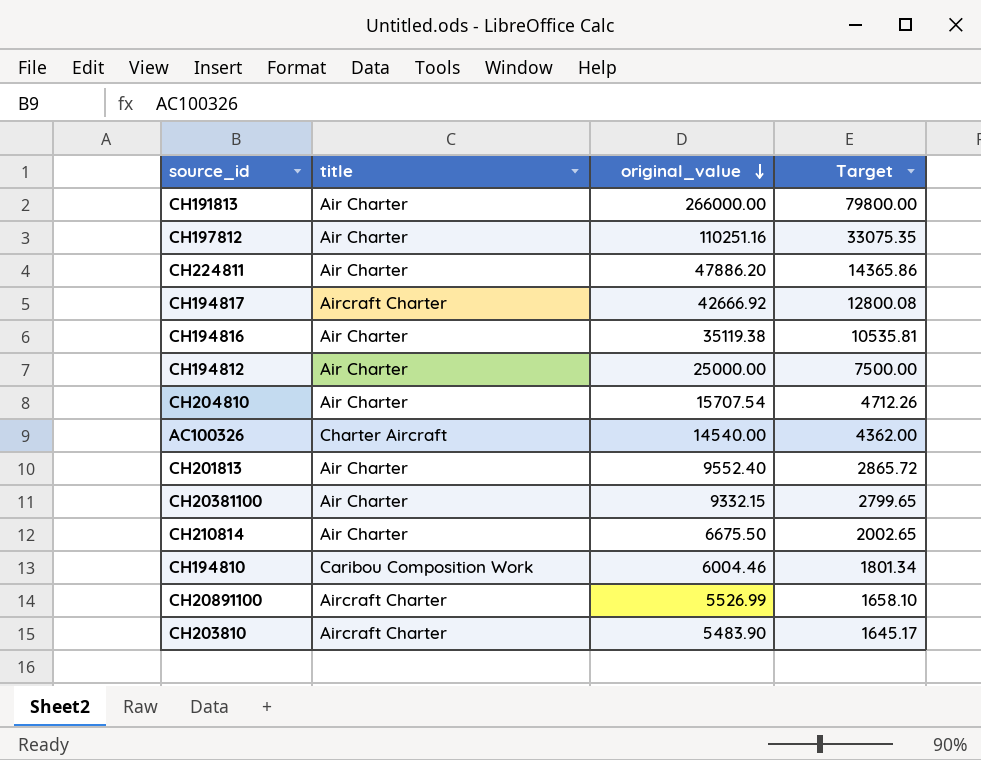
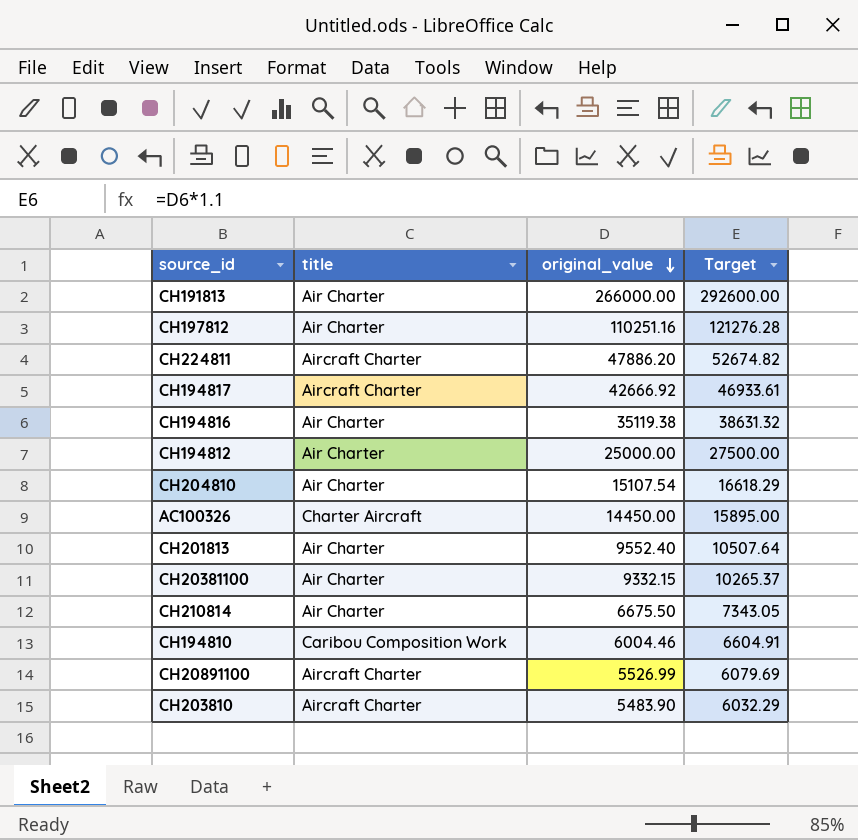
column Target | formula: [original_value] * 0.3 -> [original_value] * 1.1
CH224811 | title: Air Charter -> Aircraft Charter
CH204810 | original_value: 15707.54 -> 15107.54
AC100326 | original_value: 14540.00 -> 14450.00

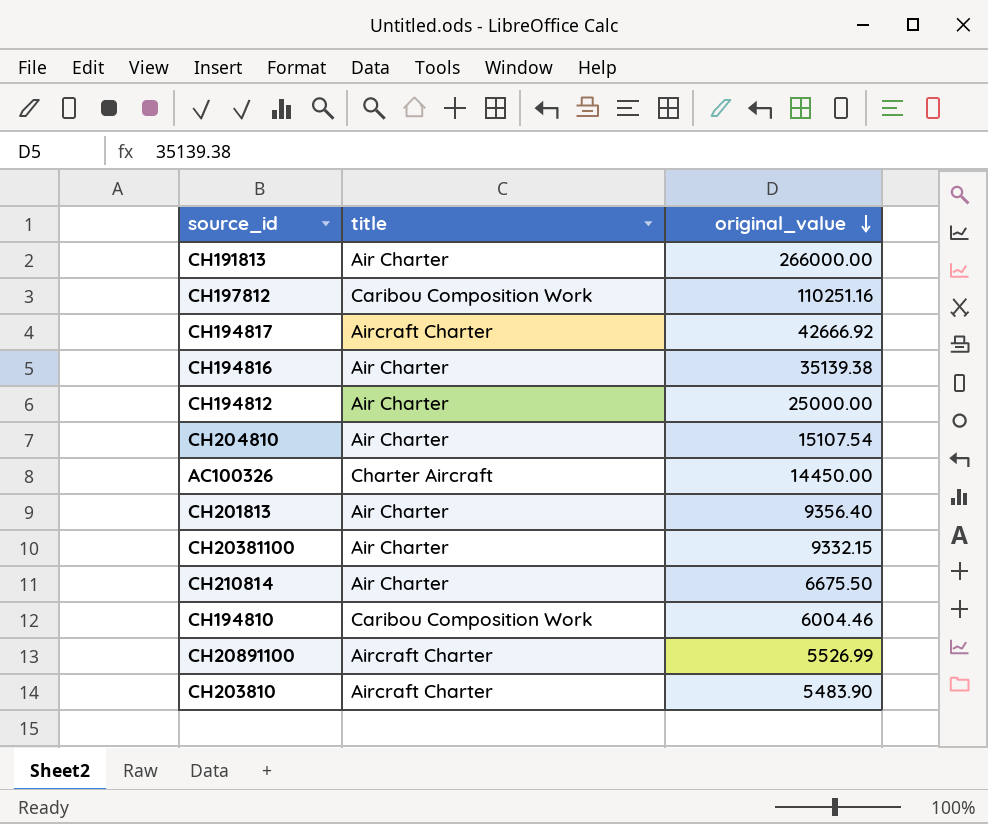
column Target | formula: [original_value] * 1.1 -> none
row CH224811: Aircraft Charter | 47886.20 | 52674.82 -> none
CH197812 | title: Air Charter -> Caribou Composition Work
CH194816 | original_value: 35119.38 -> 35139.38
CH201813 | original_value: 9552.40 -> 9356.40

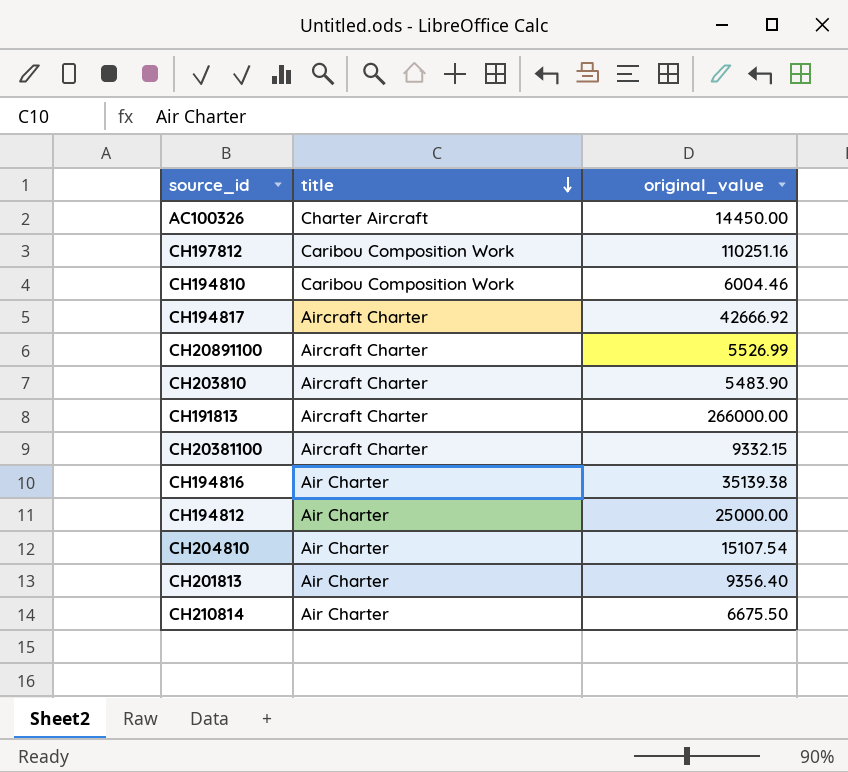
row order: original_value descending -> title descending
CH191813 | title: Air Charter -> Aircraft Charter
CH20381100 | title: Air Charter -> Aircraft Charter

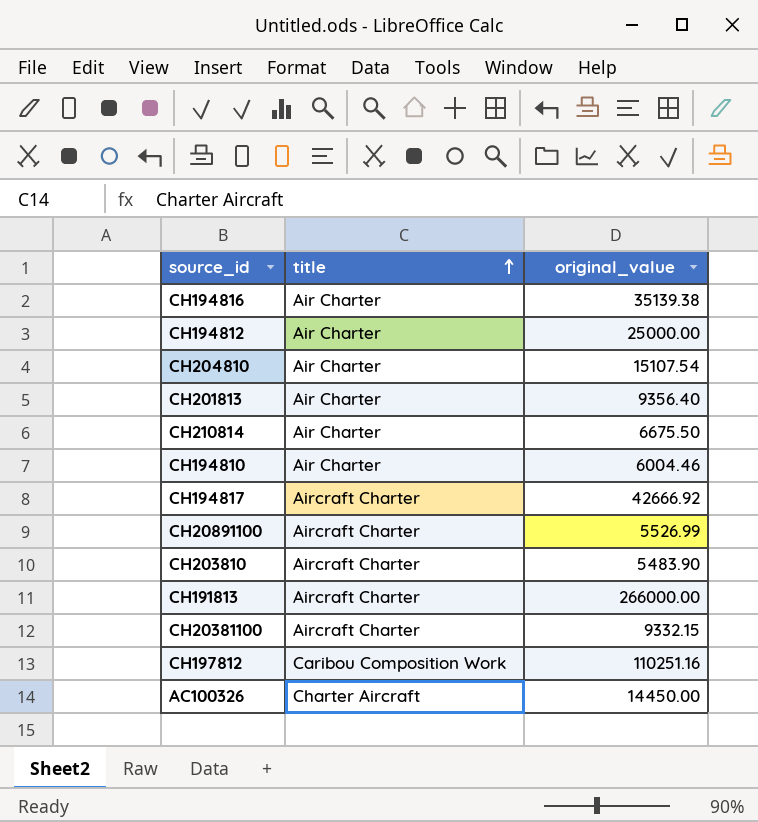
row order: title descending -> title ascending
CH194810 | title: Caribou Composition Work -> Air Charter

